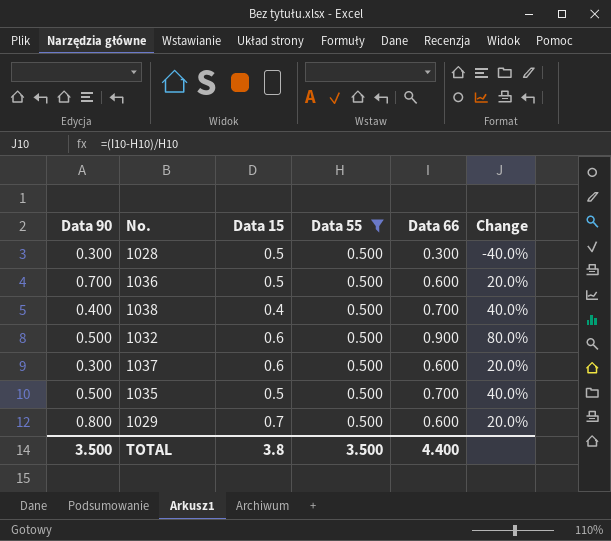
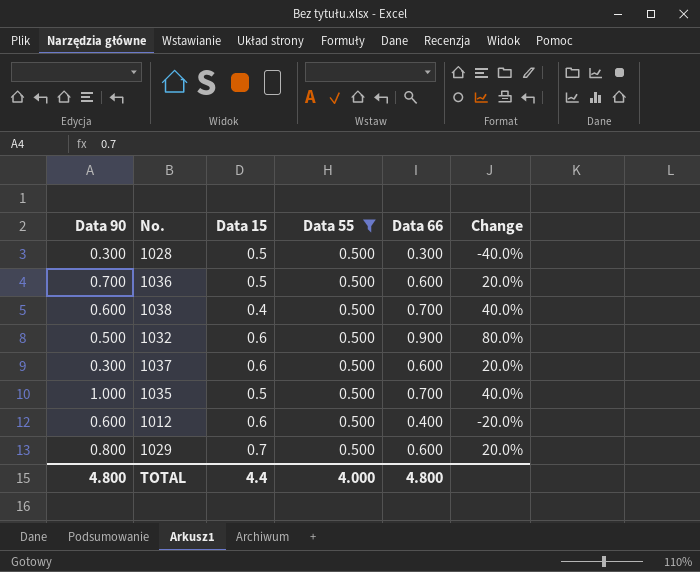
1038 | Data 90: 0.400 -> 0.600
1035 | Data 90: 0.500 -> 1.000
row 1012: none -> 0.600 | 0.6 | 0.500 | 0.400 | -20.0%
TOTAL | Data 90: 3.500 -> 4.800
TOTAL | Data 15: 3.8 -> 4.4
TOTAL | Data 55: 3.500 -> 4.000
TOTAL | Data 66: 4.400 -> 4.800

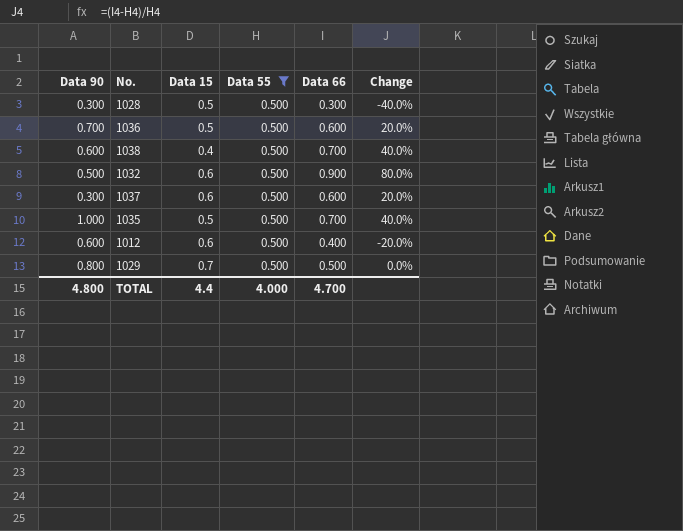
1029 | Data 66: 0.600 -> 0.500
1029 | Change: 20.0% -> 0.0%
TOTAL | Data 66: 4.800 -> 4.700

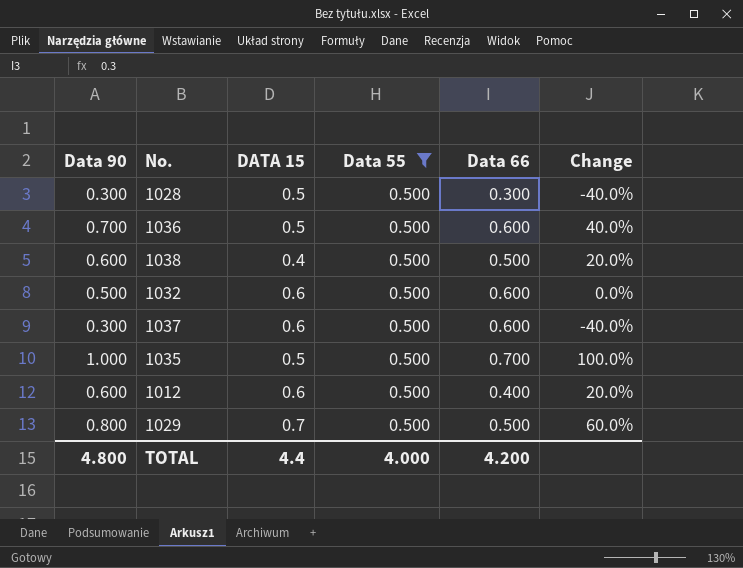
column name: Data 15 -> DATA 15
column Change | formula: ([Data 66] - [Data 55]) / [Data 55] -> ([Data 90] - [Data 55]) / [Data 55]
1038 | Data 66: 0.700 -> 0.500
1032 | Data 66: 0.900 -> 0.600
TOTAL | Data 66: 4.700 -> 4.200

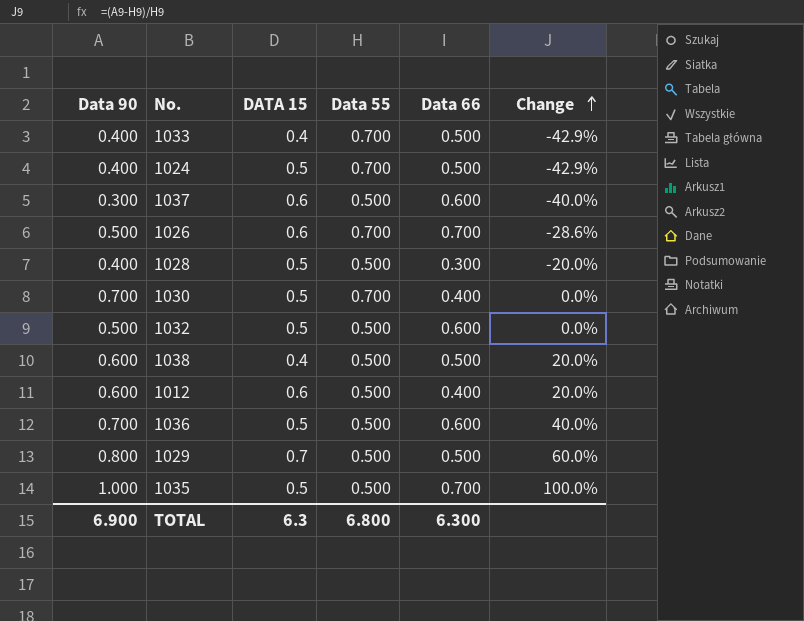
filter: Data 55 = 0.500 -> none
row order: none -> Change ascending
1028 | Data 90: 0.300 -> 0.400
1028 | Change: -40.0% -> -20.0%
1032 | DATA 15: 0.6 -> 0.5
TOTAL | Data 90: 4.800 -> 6.900
TOTAL | DATA 15: 4.4 -> 6.3
TOTAL | Data 55: 4.000 -> 6.800
TOTAL | Data 66: 4.200 -> 6.300

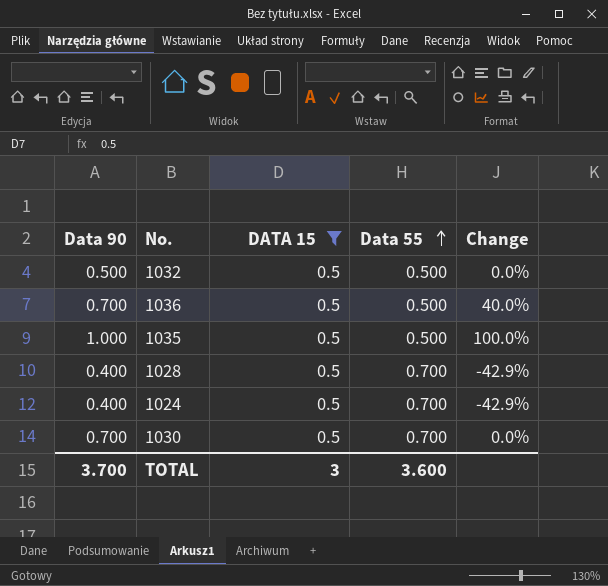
filter: none -> DATA 15 = 0.5
row order: Change ascending -> Data 55 ascending
column Data 66 | position: 5 -> none
1028 | Data 55: 0.500 -> 0.700
1028 | Change: -20.0% -> -42.9%
TOTAL | Data 90: 6.900 -> 3.700
TOTAL | DATA 15: 6.3 -> 3
TOTAL | Data 55: 6.800 -> 3.600

